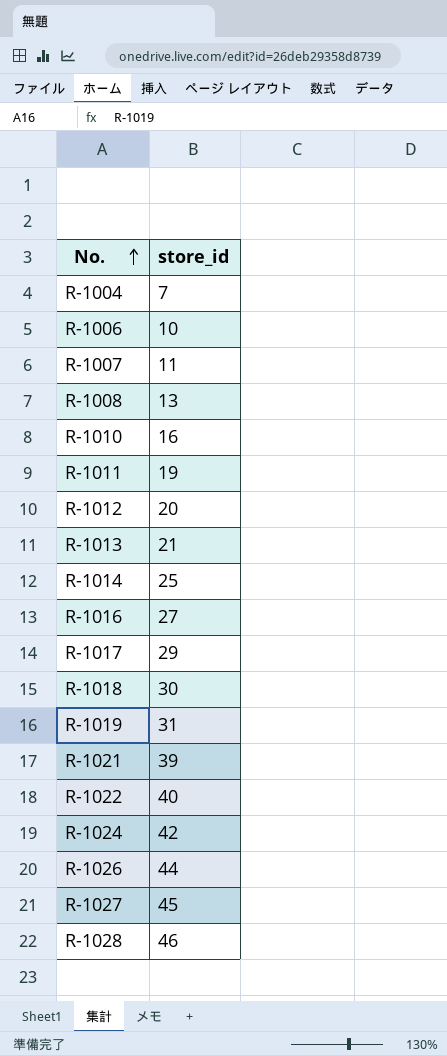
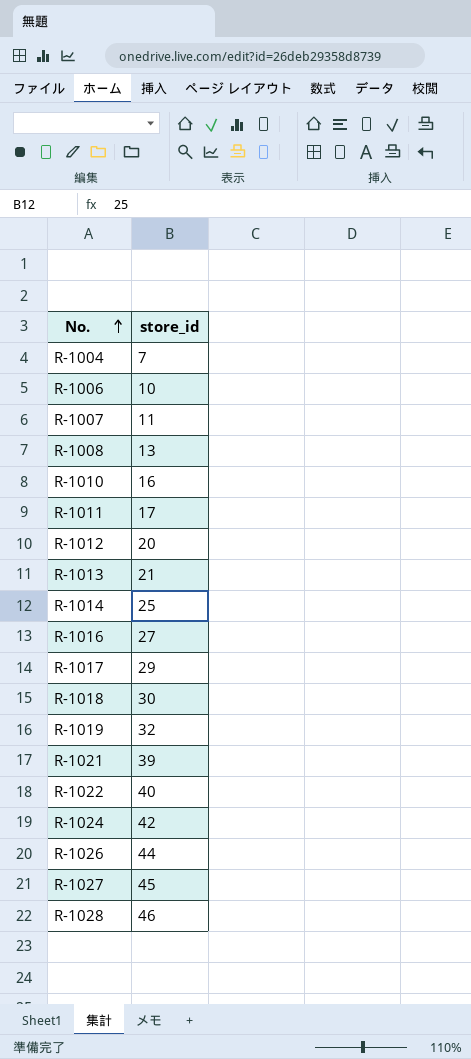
R-1011 | store_id: 19 -> 17
R-1019 | store_id: 31 -> 32

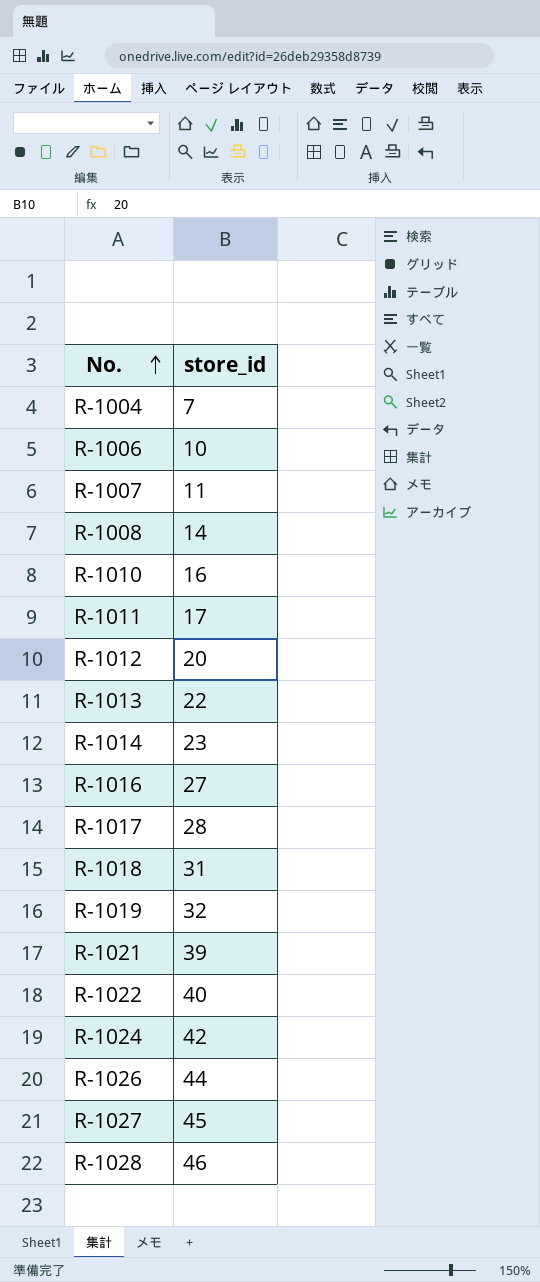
R-1008 | store_id: 13 -> 14
R-1013 | store_id: 21 -> 22
R-1014 | store_id: 25 -> 23
R-1017 | store_id: 29 -> 28
R-1018 | store_id: 30 -> 31

